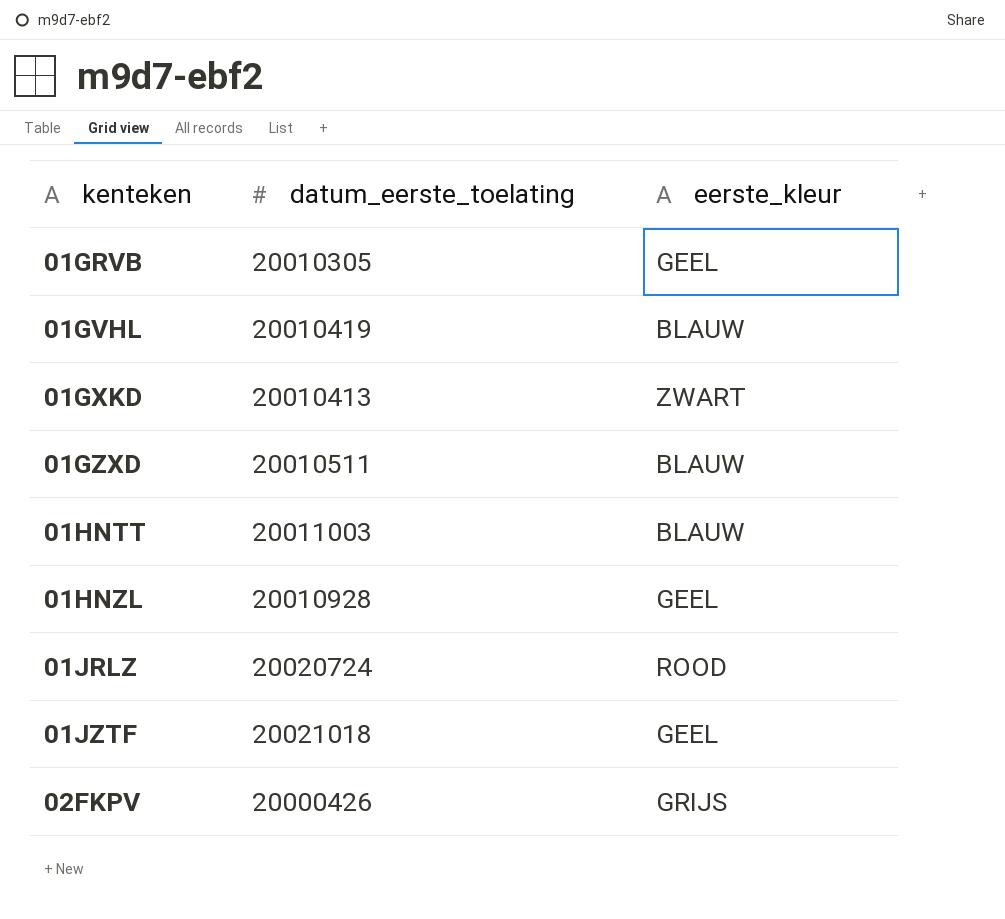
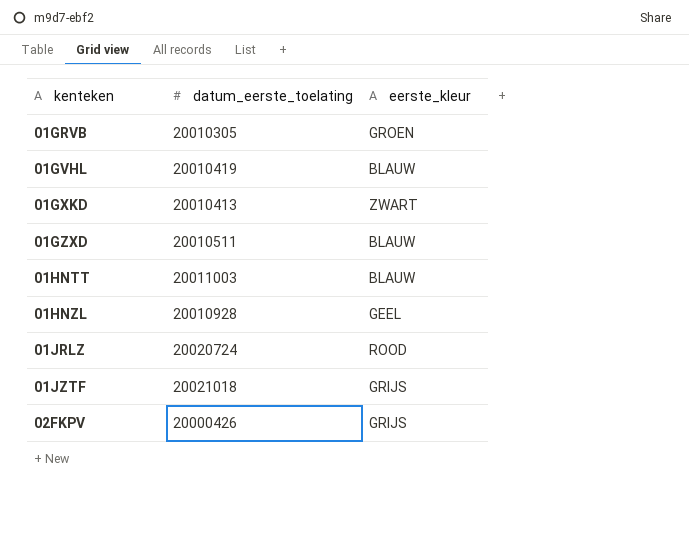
01GRVB | eerste_kleur: GEEL -> GROEN
01JZTF | eerste_kleur: GEEL -> GRIJS

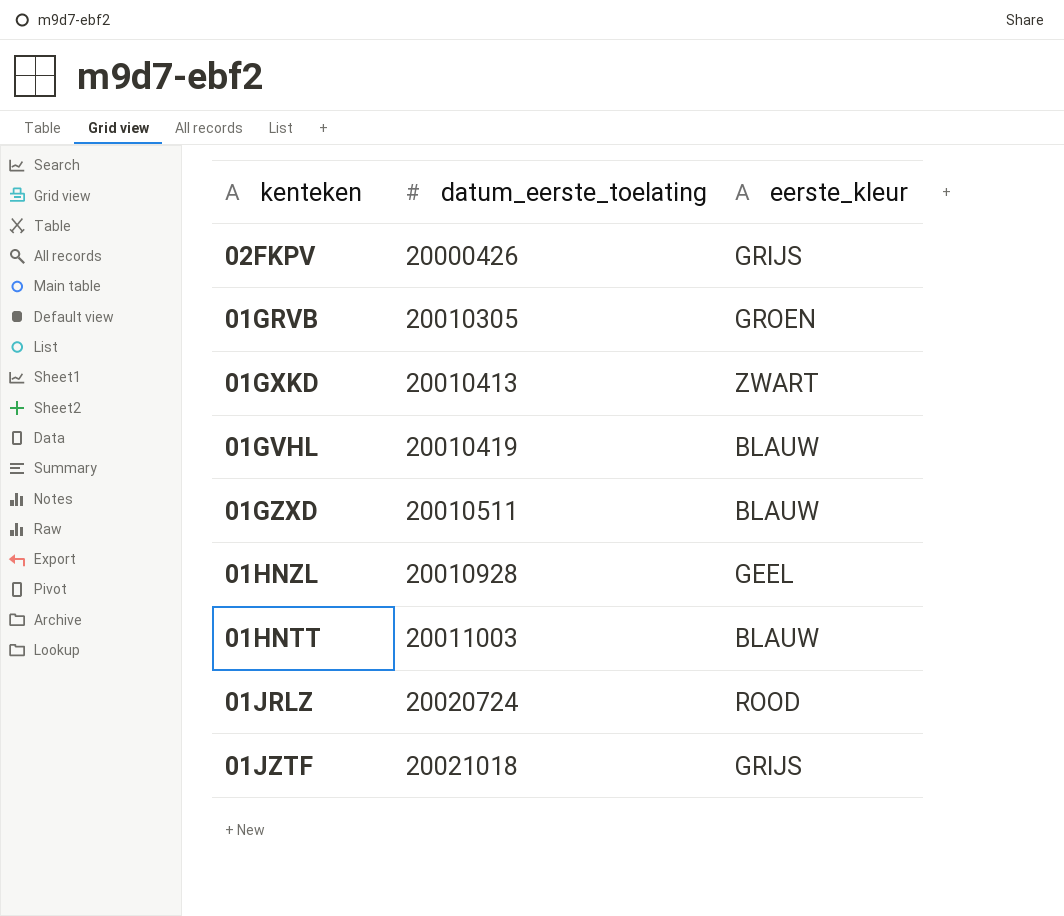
row order: kenteken ascending -> datum_eerste_toelating ascending

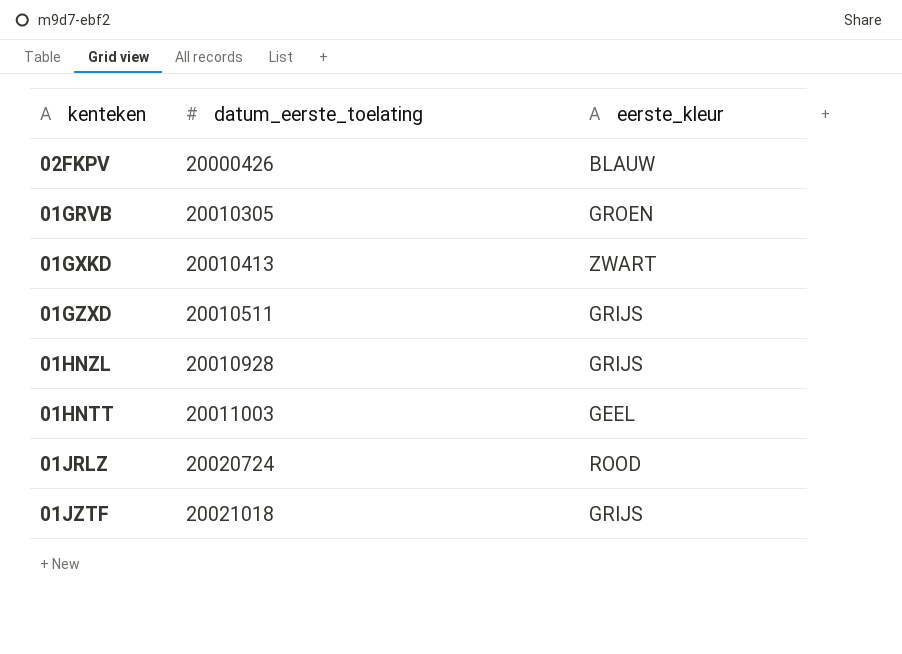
row 01GVHL: 20010419 | BLAUW -> none
02FKPV | eerste_kleur: GRIJS -> BLAUW
01GZXD | eerste_kleur: BLAUW -> GRIJS
01HNZL | eerste_kleur: GEEL -> GRIJS
01HNTT | eerste_kleur: BLAUW -> GEEL

